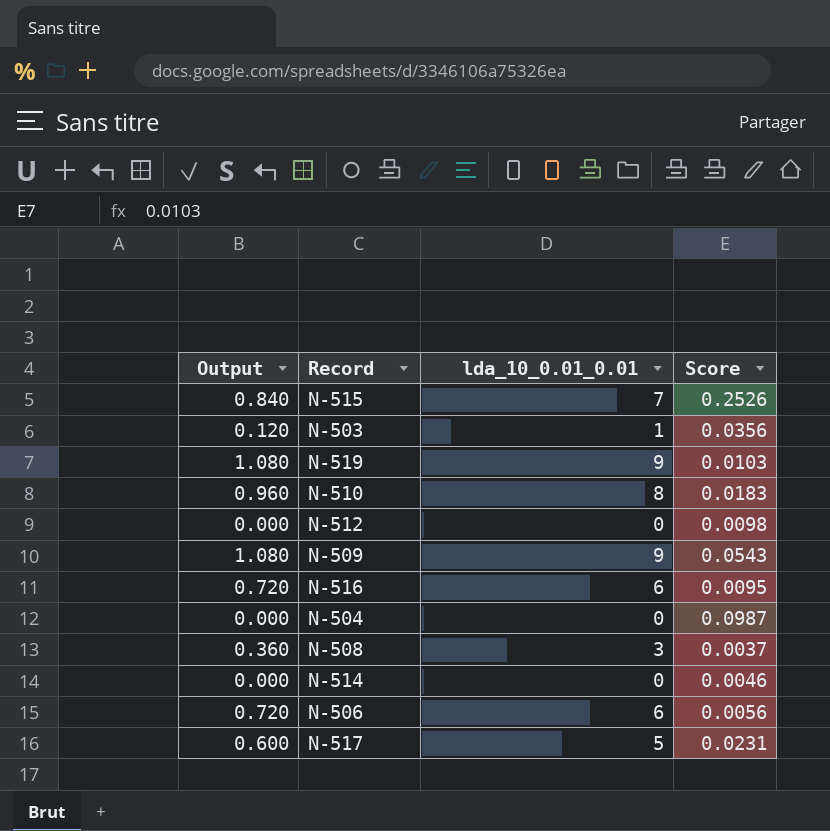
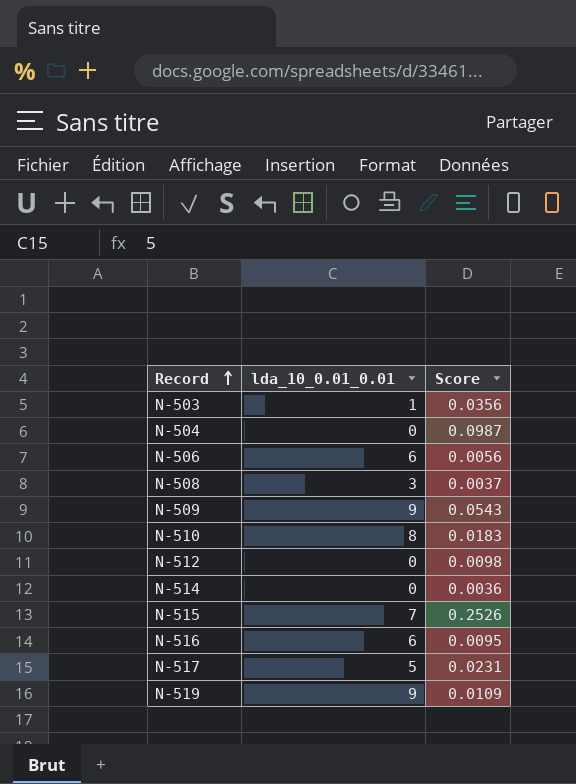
row order: none -> Record ascending
column Output | formula: [lda_10_0.01_0.01] * 0.12 -> none
N-514 | Score: 0.0046 -> 0.0036
N-519 | Score: 0.0103 -> 0.0109

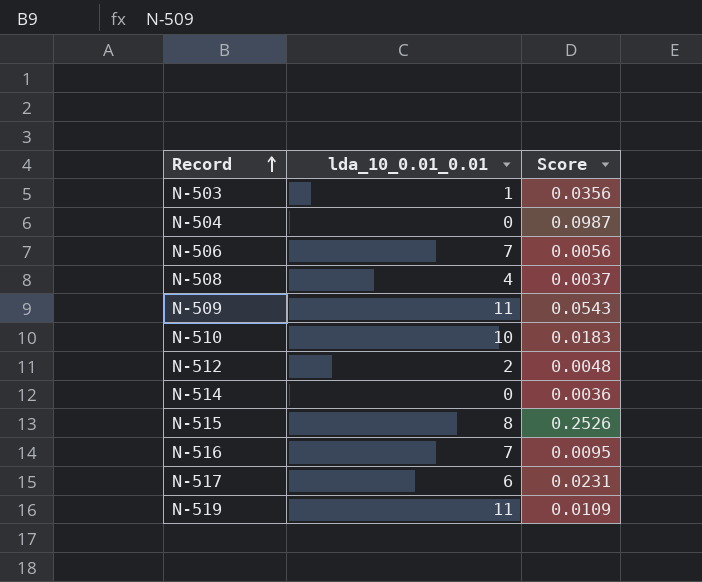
N-506 | lda_10_0.01_0.01: 6 -> 7
N-508 | lda_10_0.01_0.01: 3 -> 4
N-509 | lda_10_0.01_0.01: 9 -> 11
N-510 | lda_10_0.01_0.01: 8 -> 10
N-512 | lda_10_0.01_0.01: 0 -> 2
N-512 | Score: 0.0098 -> 0.0048
N-515 | lda_10_0.01_0.01: 7 -> 8
N-516 | lda_10_0.01_0.01: 6 -> 7
N-517 | lda_10_0.01_0.01: 5 -> 6
N-519 | lda_10_0.01_0.01: 9 -> 11

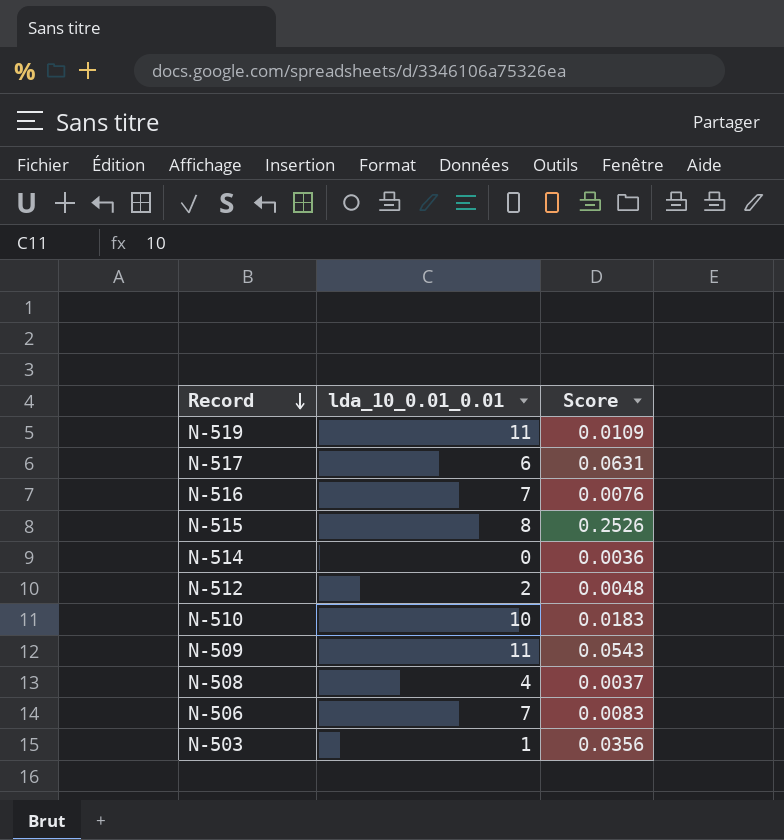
row order: Record ascending -> Record descending
row N-504: 0 | 0.0987 -> none
N-517 | Score: 0.0231 -> 0.0631
N-516 | Score: 0.0095 -> 0.0076
N-506 | Score: 0.0056 -> 0.0083

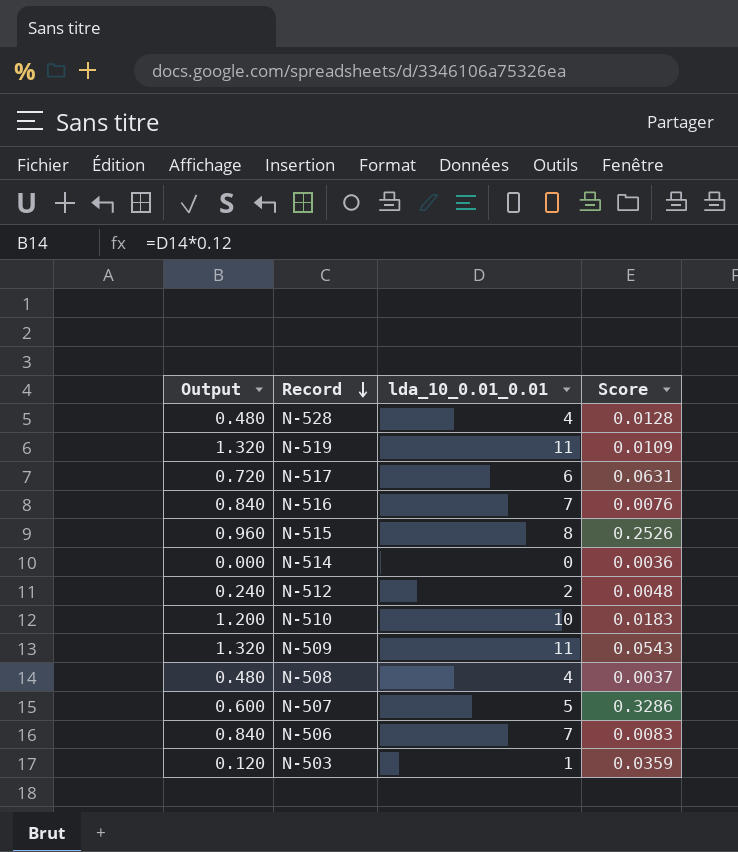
column Output | formula: none -> [lda_10_0.01_0.01] * 0.12
row N-528: none -> 0.480 | 4 | 0.0128
row N-507: none -> 0.600 | 5 | 0.3286
N-503 | Score: 0.0356 -> 0.0359

